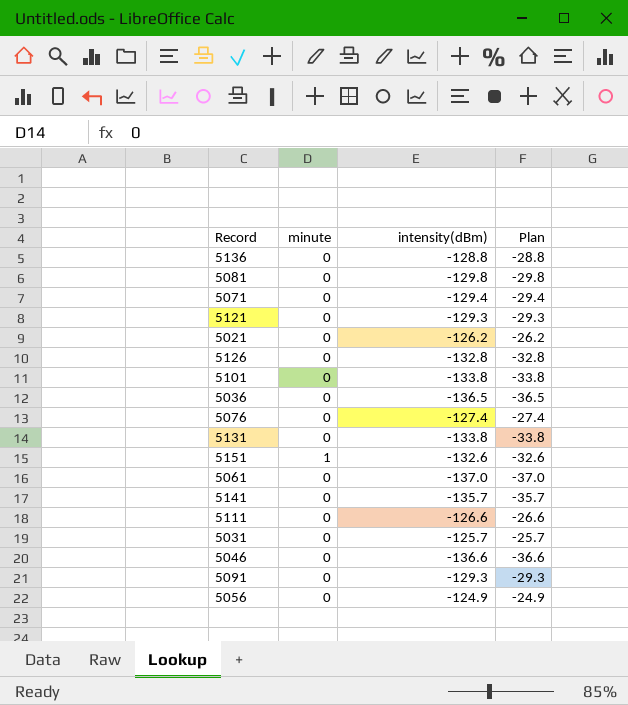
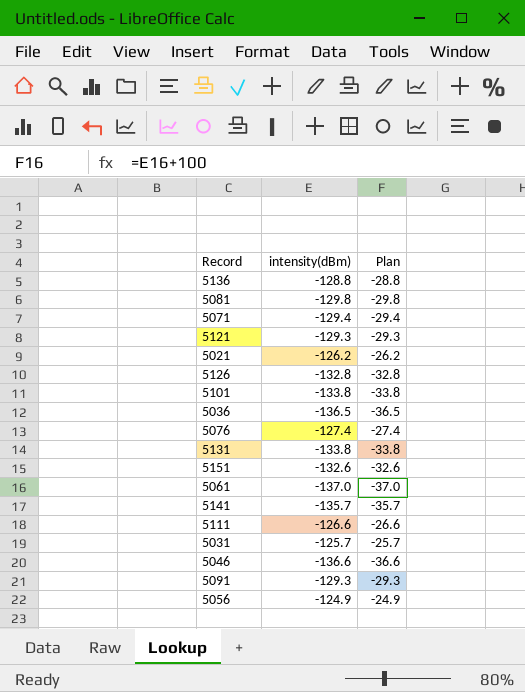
column minute | position: 2 -> none

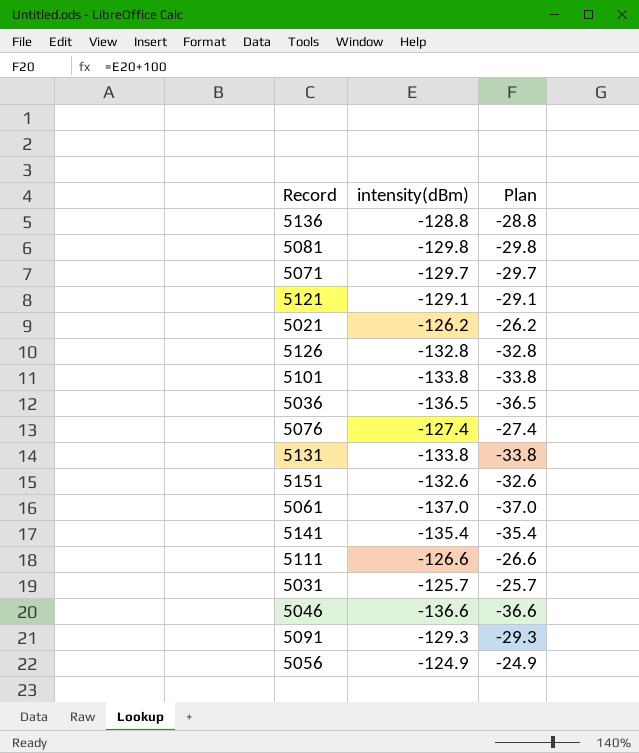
5071 | intensity(dBm): -129.4 -> -129.7
5071 | Plan: -29.4 -> -29.7
5121 | intensity(dBm): -129.3 -> -129.1
5121 | Plan: -29.3 -> -29.1
5141 | intensity(dBm): -135.7 -> -135.4
5141 | Plan: -35.7 -> -35.4

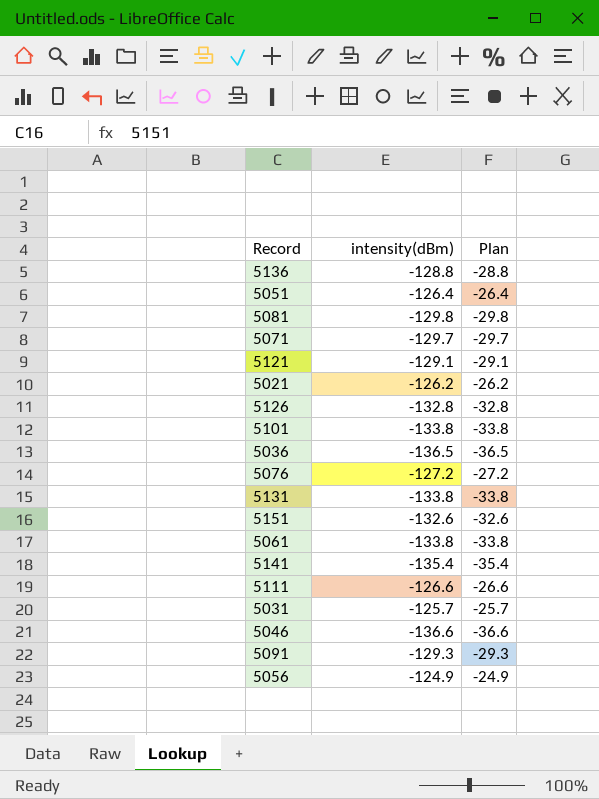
row 5051: none -> -126.4 | -26.4
5076 | intensity(dBm): -127.4 -> -127.2
5076 | Plan: -27.4 -> -27.2
5061 | intensity(dBm): -137.0 -> -133.8
5061 | Plan: -37.0 -> -33.8

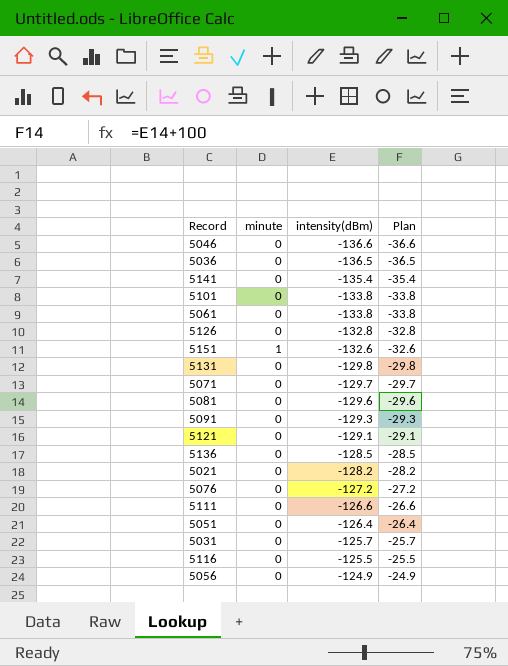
row order: none -> intensity(dBm) ascending
column minute | position: none -> 2
5131 | intensity(dBm): -133.8 -> -129.8
5131 | Plan: -33.8 -> -29.8
5081 | intensity(dBm): -129.8 -> -129.6
5081 | Plan: -29.8 -> -29.6
5136 | intensity(dBm): -128.8 -> -128.5
5136 | Plan: -28.8 -> -28.5
5021 | intensity(dBm): -126.2 -> -128.2
5021 | Plan: -26.2 -> -28.2
row 5116: none -> 0 | -125.5 | -25.5

